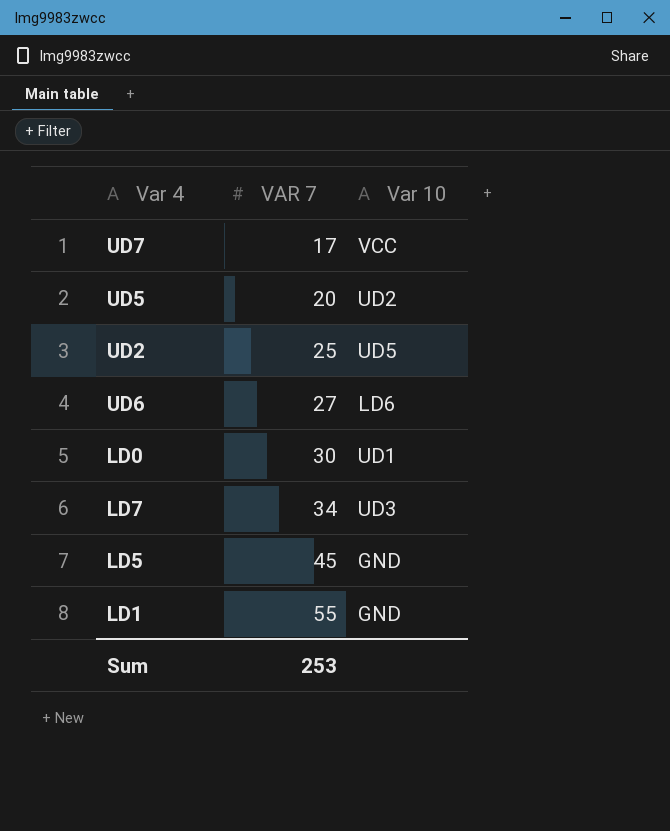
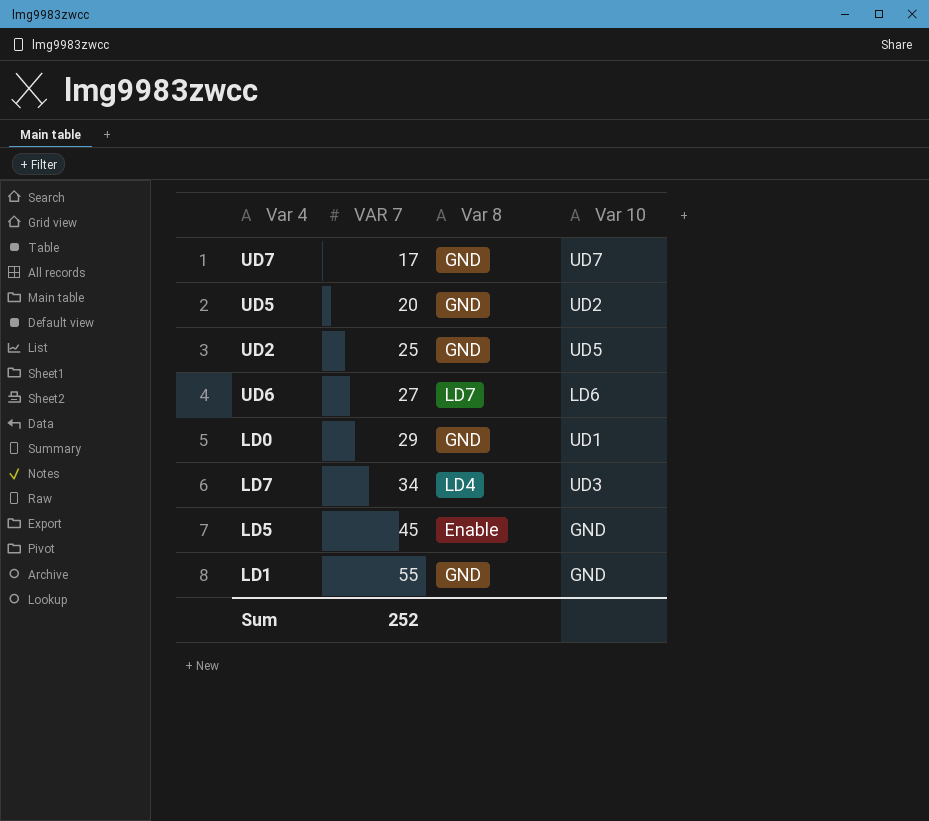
column Var 8 | position: none -> 3
UD7 | Var 10: VCC -> UD7
LD0 | VAR 7: 30 -> 29
Sum | VAR 7: 253 -> 252

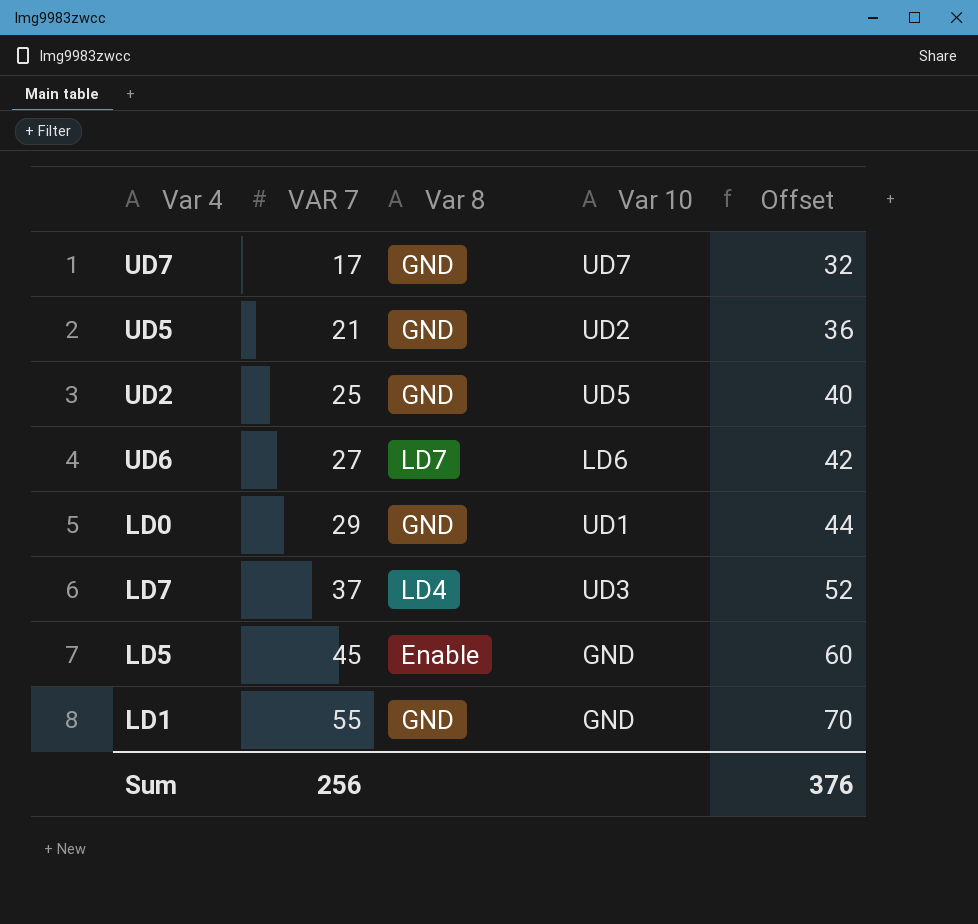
column Offset | formula: none -> [VAR 7] + 15
UD5 | VAR 7: 20 -> 21
LD7 | VAR 7: 34 -> 37
Sum | VAR 7: 252 -> 256

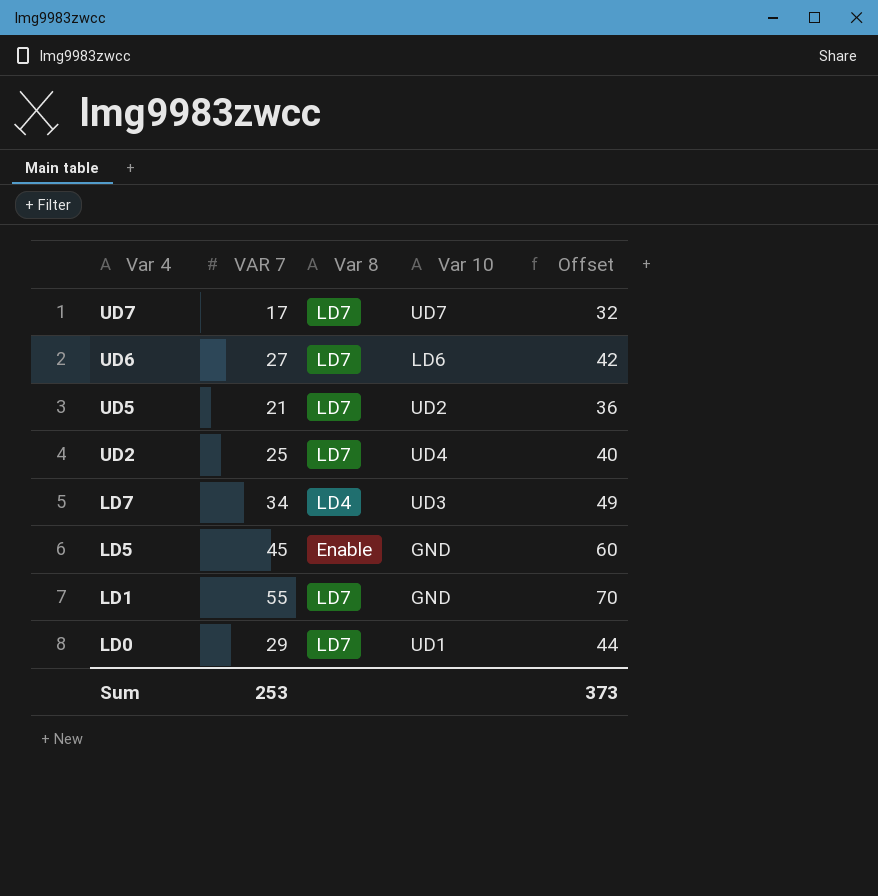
row order: VAR 7 ascending -> Var 4 descending
UD7 | Var 8: GND -> LD7
UD5 | Var 8: GND -> LD7
UD2 | Var 8: GND -> LD7
UD2 | Var 10: UD5 -> UD4
LD7 | VAR 7: 37 -> 34
LD7 | Offset: 52 -> 49
LD1 | Var 8: GND -> LD7
LD0 | Var 8: GND -> LD7
Sum | VAR 7: 256 -> 253
Sum | Offset: 376 -> 373

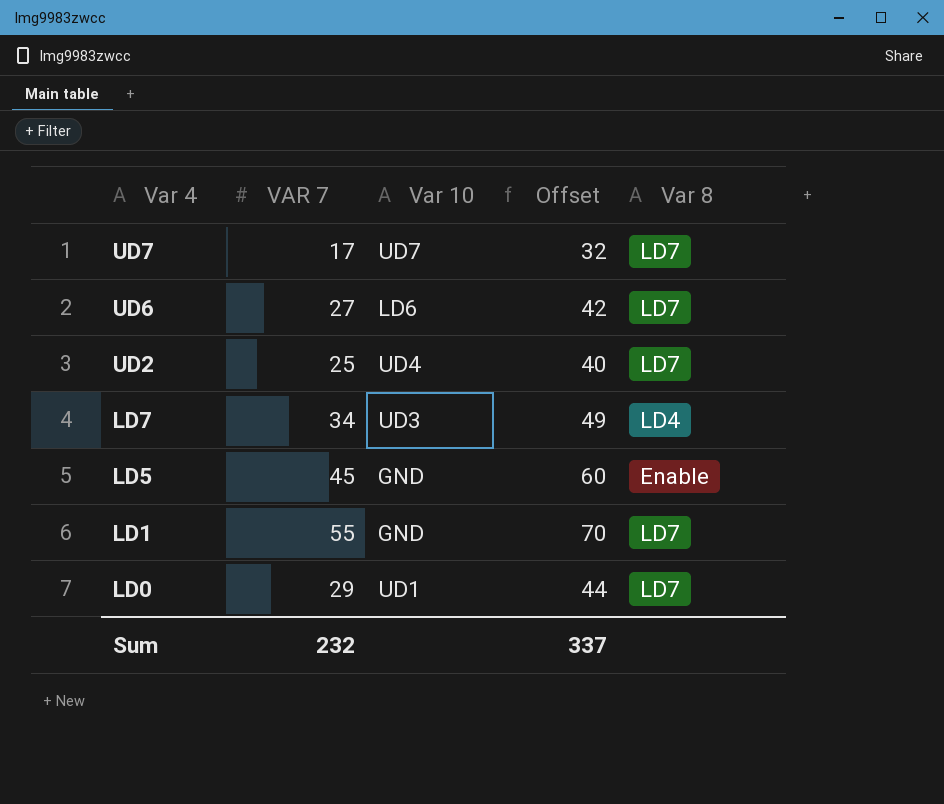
column Var 8 | position: 3 -> 5
row UD5: 21 | LD7 | UD2 | 36 -> none
Sum | VAR 7: 253 -> 232
Sum | Offset: 373 -> 337

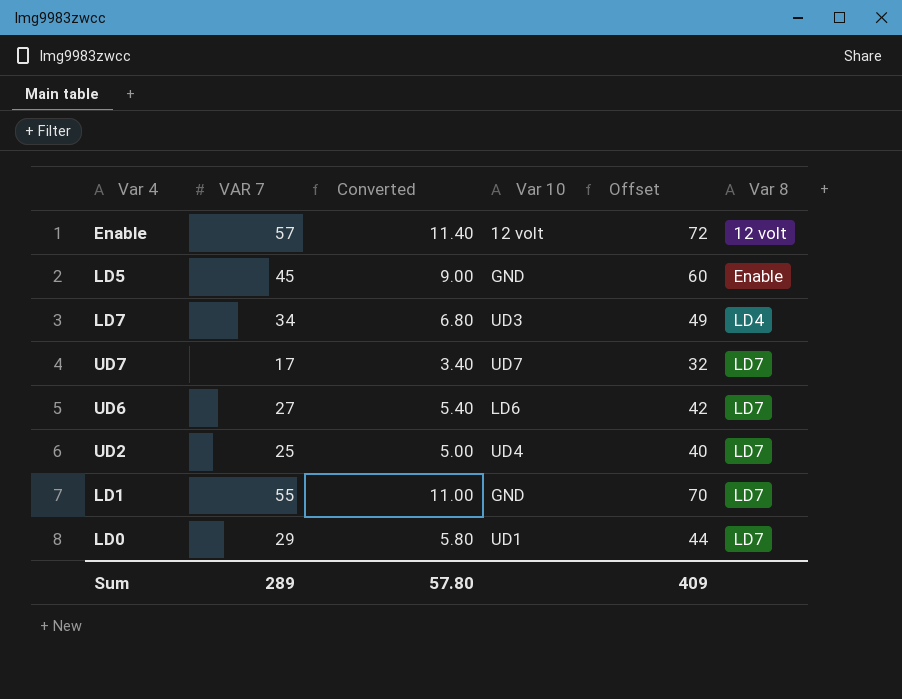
row order: Var 4 descending -> Var 8 ascending
column Converted | formula: none -> [VAR 7] * 0.2
row Enable: none -> 57 | 11.40 | 12 volt | 72 | 12 volt
Sum | VAR 7: 232 -> 289
Sum | Offset: 337 -> 409

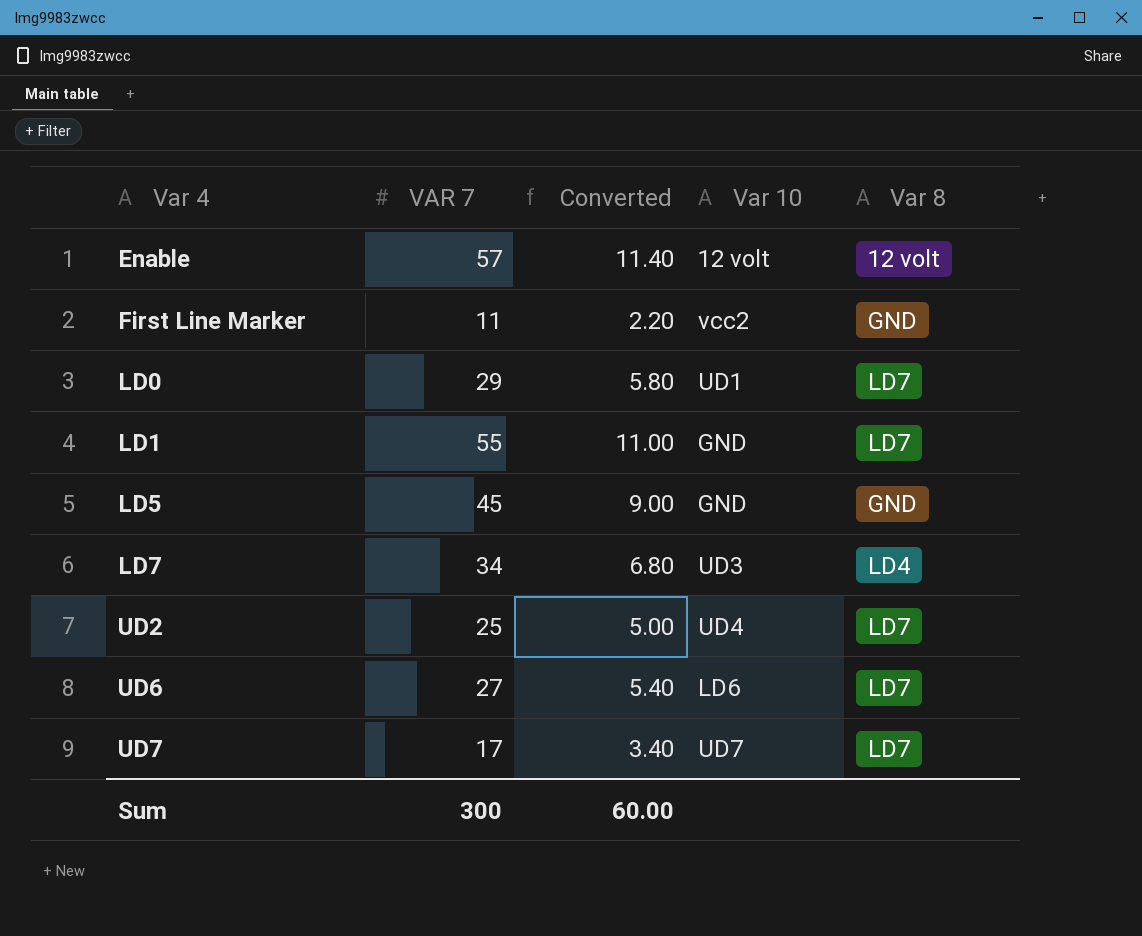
row order: Var 8 ascending -> Var 4 ascending
column Offset | formula: [VAR 7] + 15 -> none
row First Line Marker: none -> 11 | 2.20 | vcc2 | GND
LD5 | Var 8: Enable -> GND
Sum | VAR 7: 289 -> 300
Sum | Converted: 57.80 -> 60.00

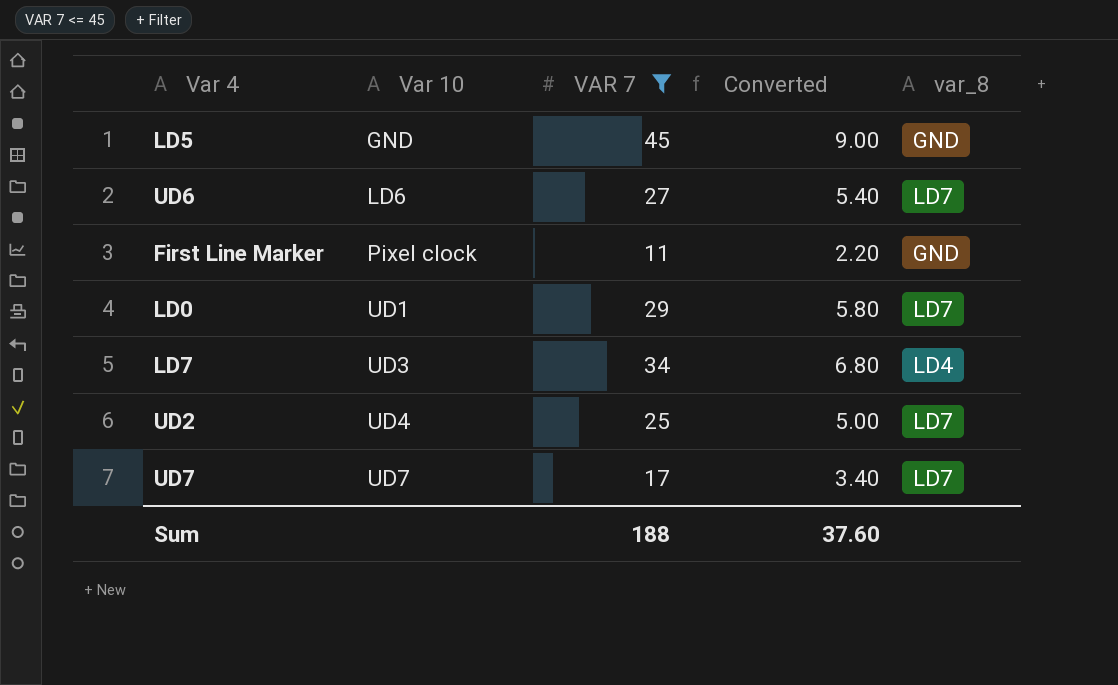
filter: none -> VAR 7 <= 45
row order: Var 4 ascending -> Var 10 ascending
column Var 10 | position: 4 -> 2
column name: Var 8 -> var_8
First Line Marker | Var 10: vcc2 -> Pixel clock
Sum | VAR 7: 300 -> 188
Sum | Converted: 60.00 -> 37.60

